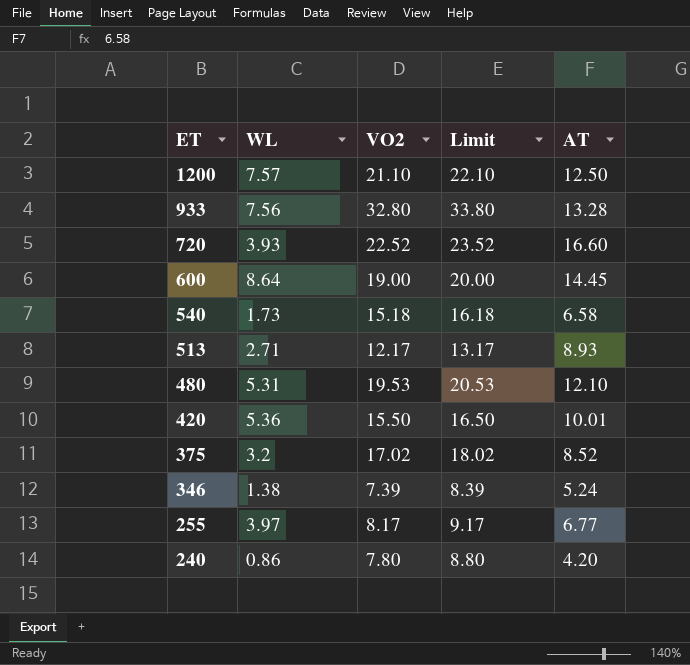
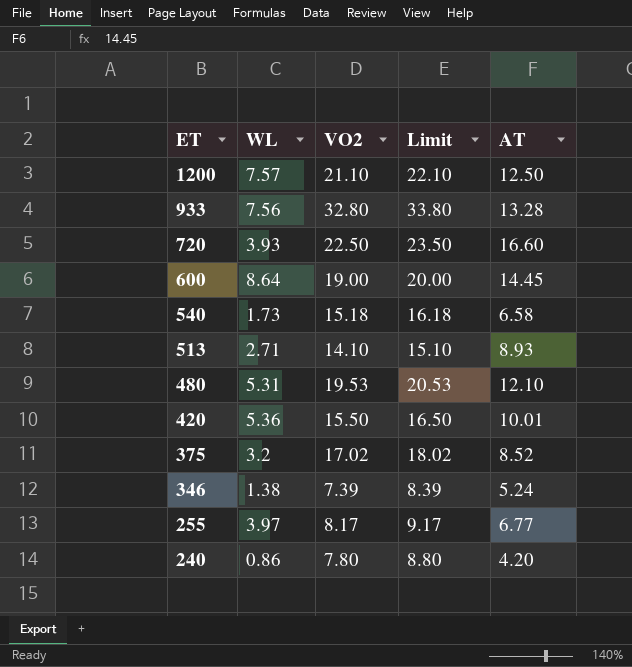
720 | VO2: 22.52 -> 22.50
720 | Limit: 23.52 -> 23.50
513 | VO2: 12.17 -> 14.10
513 | Limit: 13.17 -> 15.10

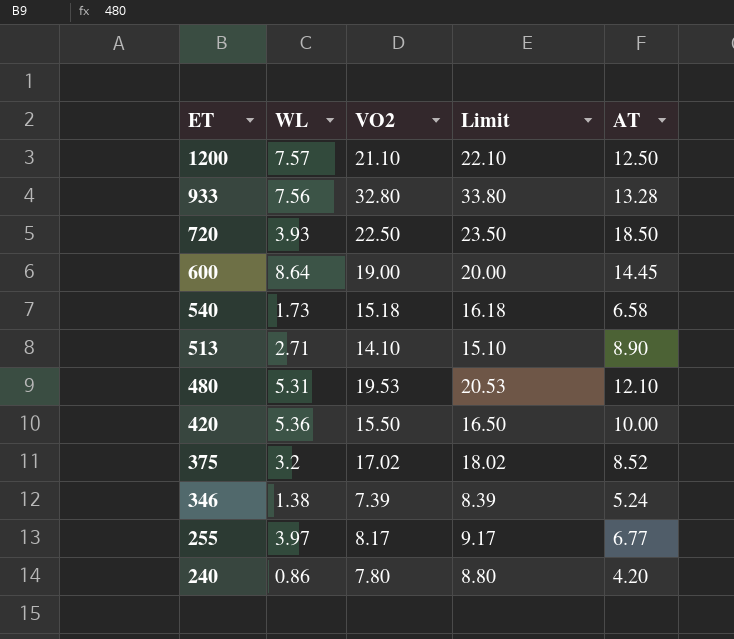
720 | AT: 16.60 -> 18.50
513 | AT: 8.93 -> 8.90
420 | AT: 10.01 -> 10.00

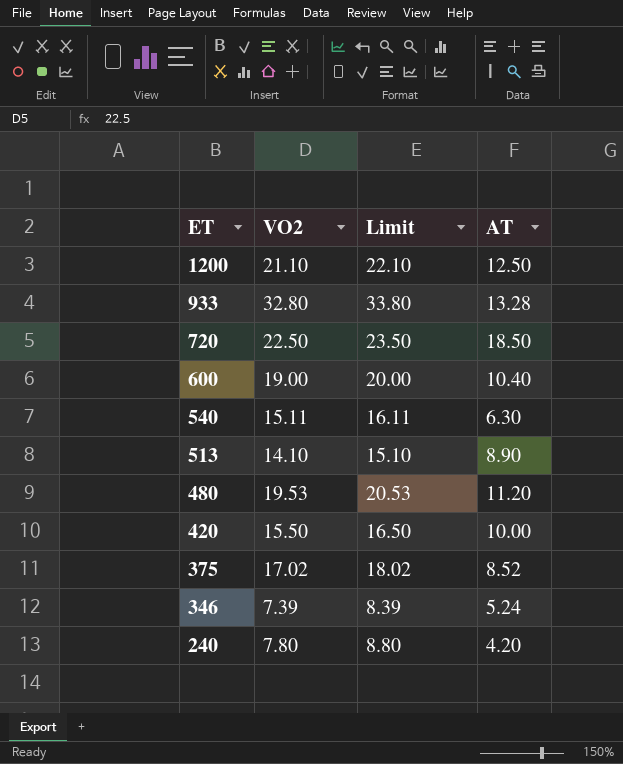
column WL | position: 2 -> none
row 255: 3.97 | 8.17 | 9.17 | 6.77 -> none
600 | AT: 14.45 -> 10.40
540 | VO2: 15.18 -> 15.11
540 | Limit: 16.18 -> 16.11
540 | AT: 6.58 -> 6.30
480 | AT: 12.10 -> 11.20

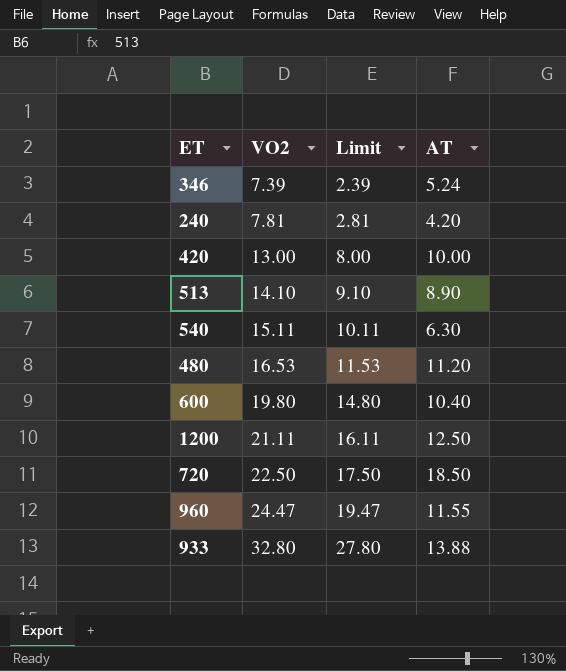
row order: ET descending -> VO2 ascending
column Limit | formula: [VO2] + 1 -> [VO2] - 5
row 375: 17.02 | 18.02 | 8.52 -> none
240 | VO2: 7.80 -> 7.81
420 | VO2: 15.50 -> 13.00
480 | VO2: 19.53 -> 16.53
600 | VO2: 19.00 -> 19.80
1200 | VO2: 21.10 -> 21.11
row 960: none -> 24.47 | 19.47 | 11.55
933 | AT: 13.28 -> 13.88

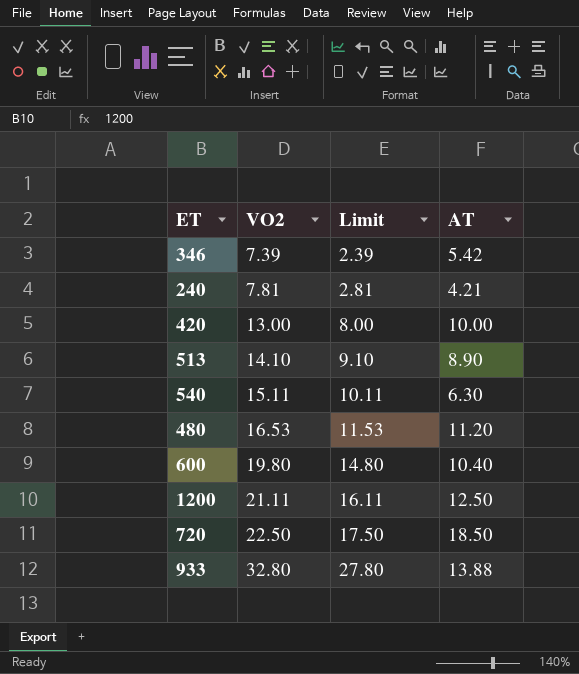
row 960: 24.47 | 19.47 | 11.55 -> none
346 | AT: 5.24 -> 5.42
240 | AT: 4.20 -> 4.21

